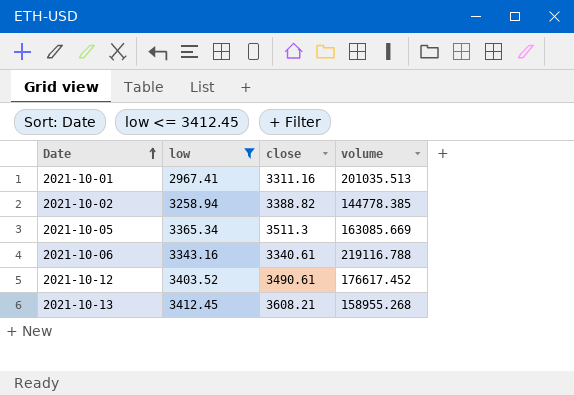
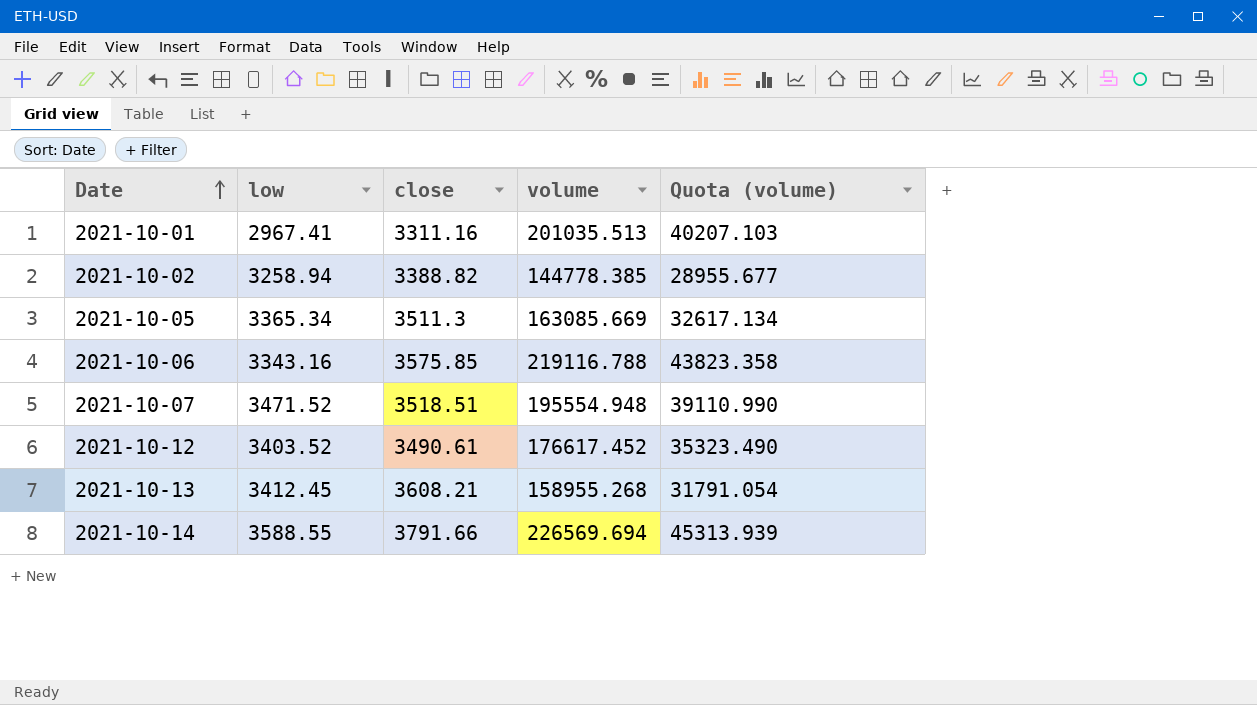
filter: low <= 3412.45 -> none
column Quota (volume) | formula: none -> [volume] * 0.2
2021-10-06 | close: 3340.61 -> 3575.85

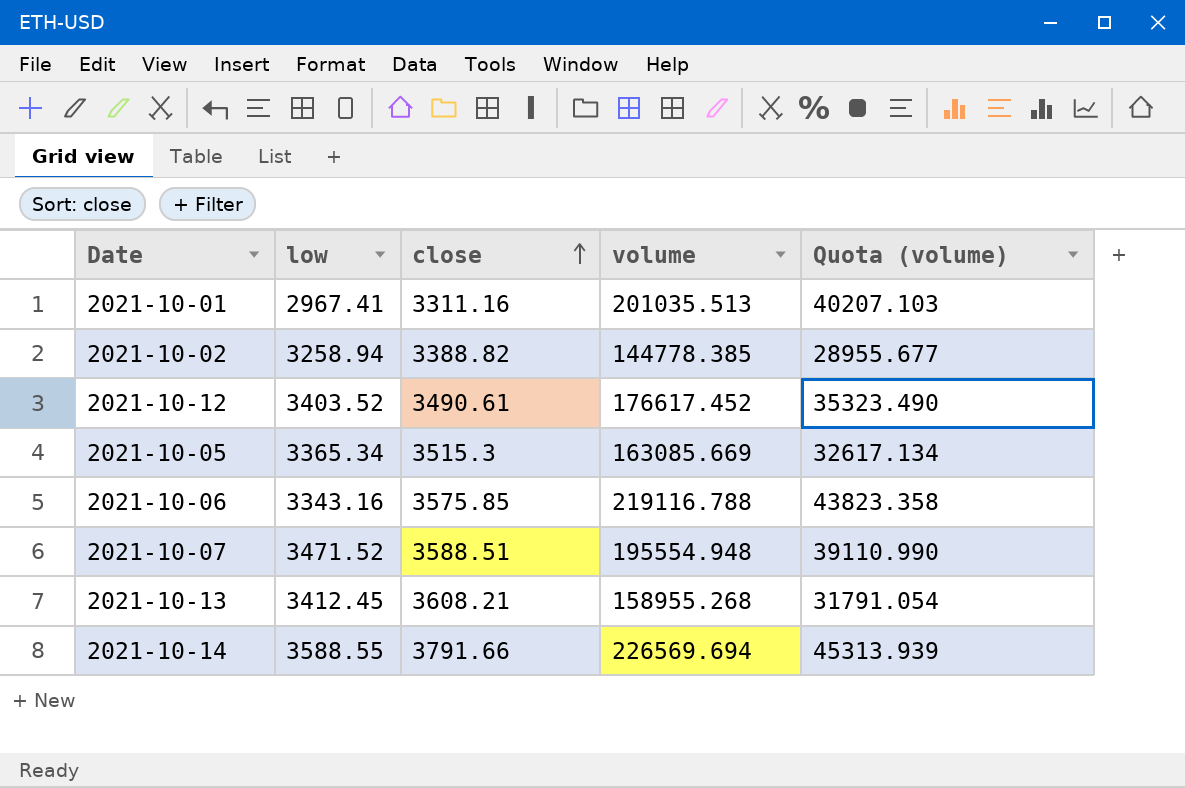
row order: Date ascending -> close ascending
2021-10-05 | close: 3511.3 -> 3515.3
2021-10-07 | close: 3518.51 -> 3588.51

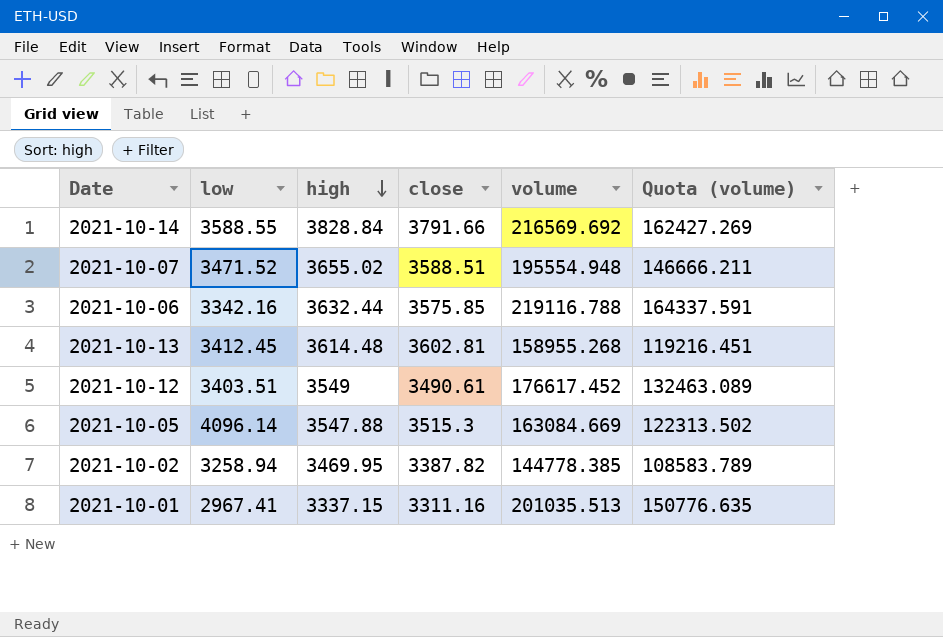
row order: close ascending -> high descending
column high | position: none -> 3
column Quota (volume) | formula: [volume] * 0.2 -> [volume] * 0.75
2021-10-14 | volume: 226569.694 -> 216569.692
2021-10-06 | low: 3343.16 -> 3342.16
2021-10-13 | close: 3608.21 -> 3602.81
2021-10-12 | low: 3403.52 -> 3403.51
2021-10-05 | low: 3365.34 -> 4096.14
2021-10-05 | volume: 163085.669 -> 163084.669
2021-10-02 | close: 3388.82 -> 3387.82

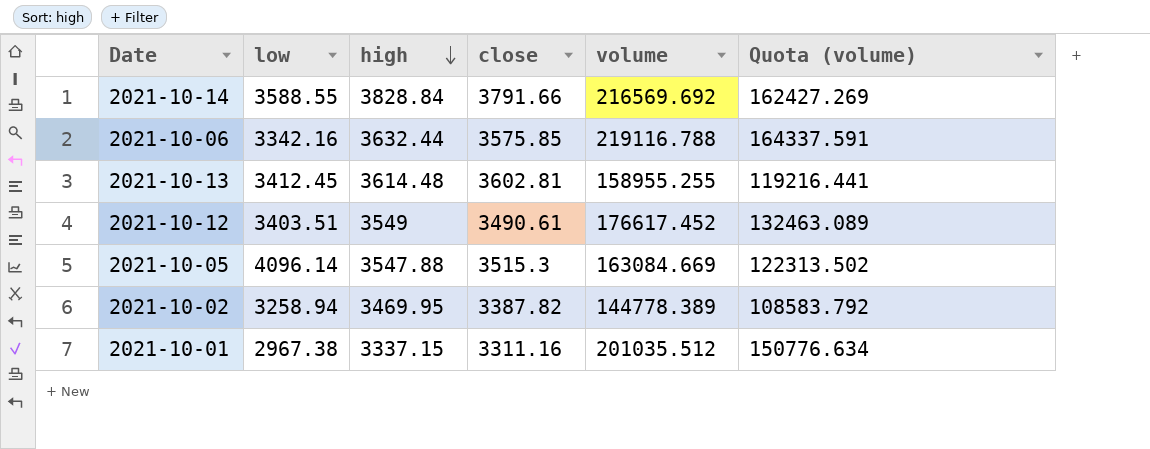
row 2021-10-07: 3471.52 | 3655.02 | 3588.51 | 195554.948 | 146666.211 -> none
2021-10-13 | volume: 158955.268 -> 158955.255
2021-10-13 | Quota (volume): 119216.451 -> 119216.441
2021-10-02 | volume: 144778.385 -> 144778.389
2021-10-02 | Quota (volume): 108583.789 -> 108583.792
2021-10-01 | low: 2967.41 -> 2967.38
2021-10-01 | volume: 201035.513 -> 201035.512
2021-10-01 | Quota (volume): 150776.635 -> 150776.634

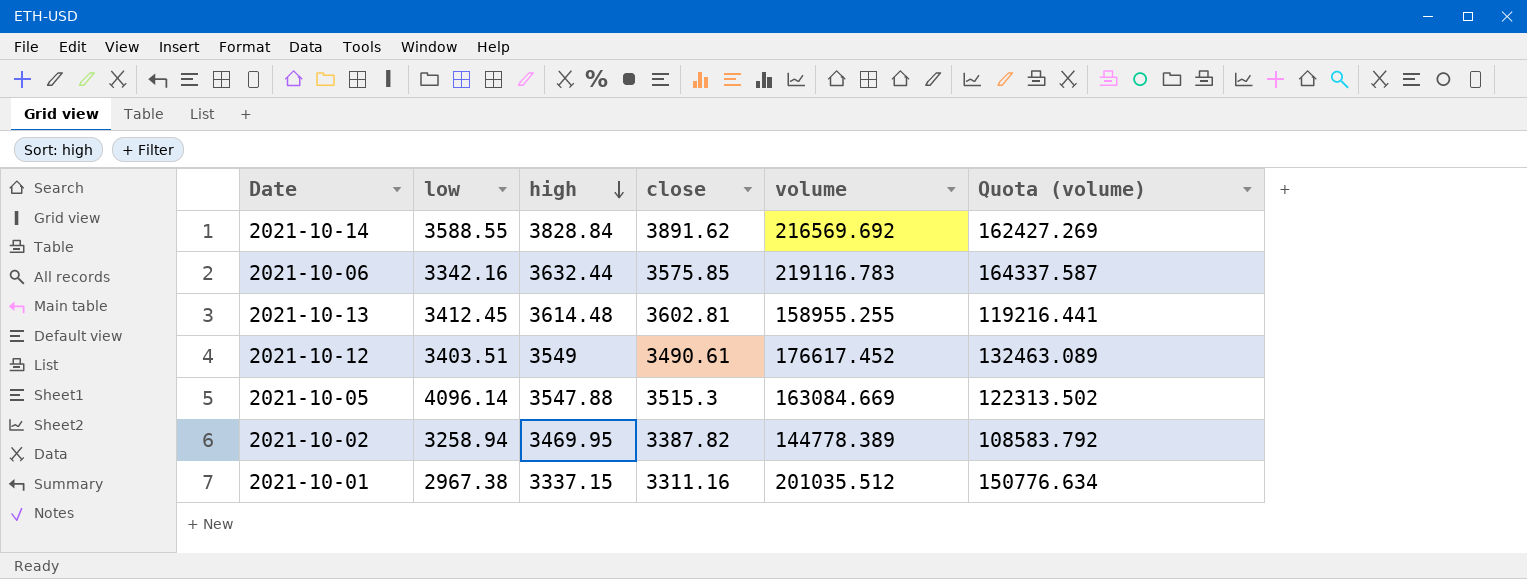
2021-10-14 | close: 3791.66 -> 3891.62
2021-10-06 | volume: 219116.788 -> 219116.783
2021-10-06 | Quota (volume): 164337.591 -> 164337.587

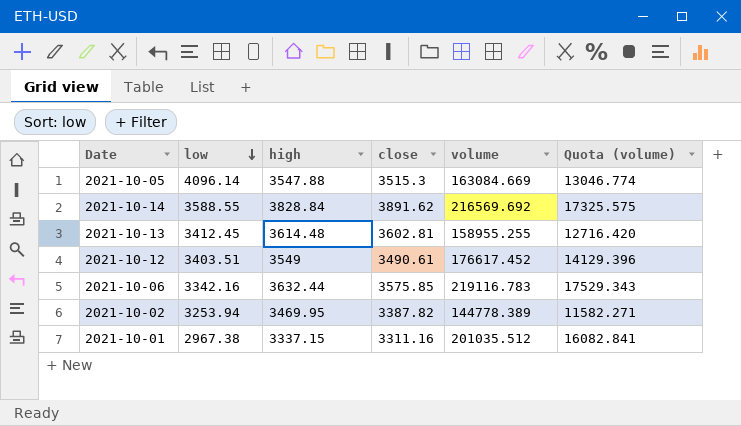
row order: high descending -> low descending
column Quota (volume) | formula: [volume] * 0.75 -> [volume] * 0.08
2021-10-02 | low: 3258.94 -> 3253.94

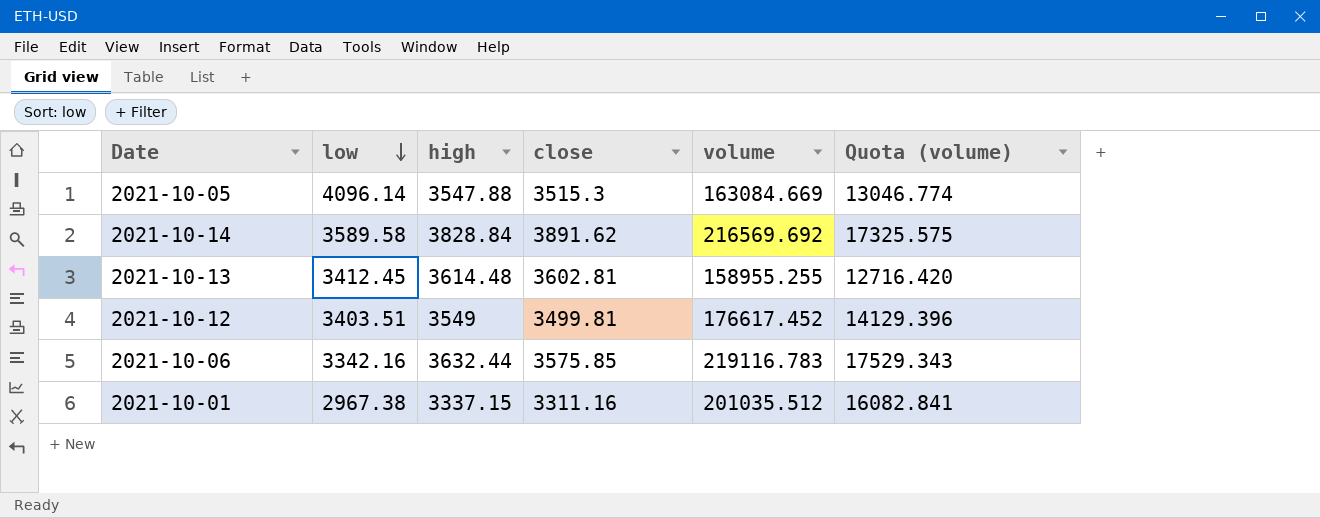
row 2021-10-02: 3253.94 | 3469.95 | 3387.82 | 144778.389 | 11582.271 -> none
2021-10-14 | low: 3588.55 -> 3589.58
2021-10-12 | close: 3490.61 -> 3499.81

